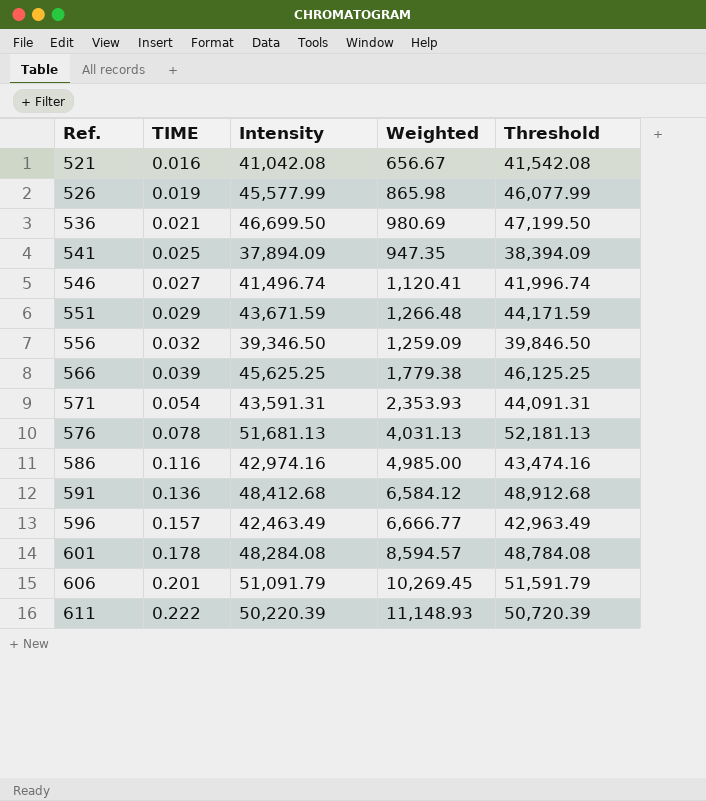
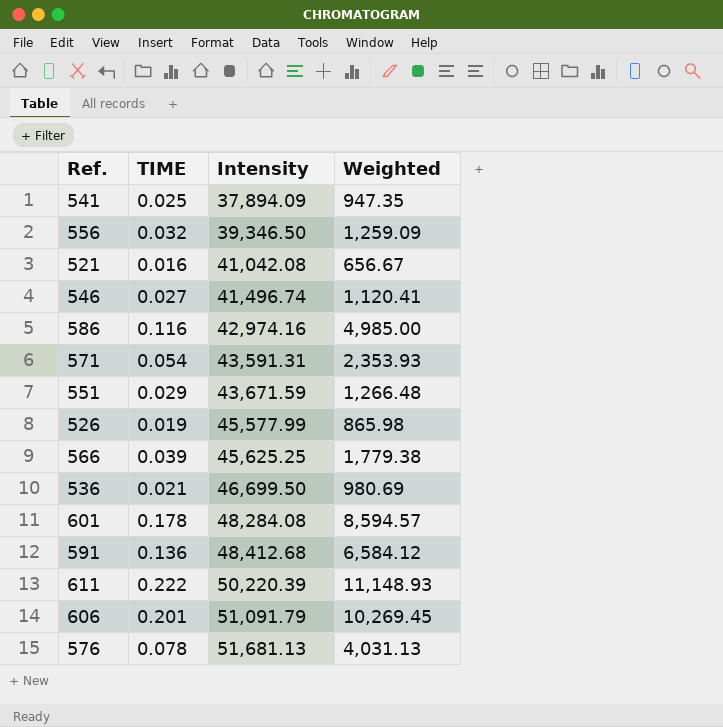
row order: Ref. ascending -> Intensity ascending
column Threshold | formula: [Intensity] + 500 -> none
row 596: 0.157 | 42,463.49 | 6,666.77 | 42,963.49 -> none

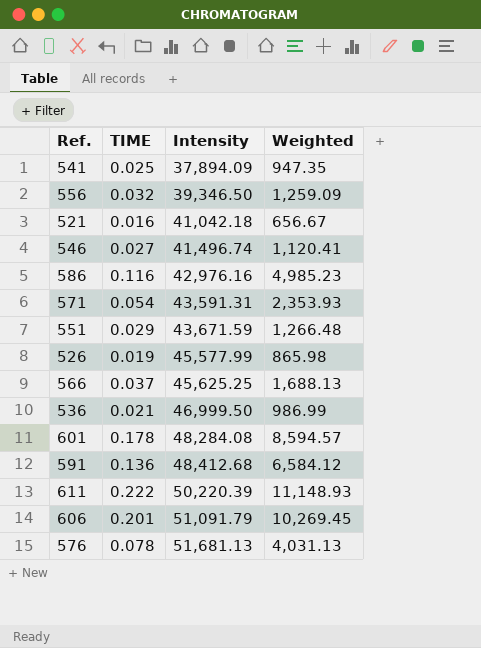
521 | Intensity: 41,042.08 -> 41,042.18
586 | Intensity: 42,974.16 -> 42,976.16
586 | Weighted: 4,985.00 -> 4,985.23
566 | TIME: 0.039 -> 0.037
566 | Weighted: 1,779.38 -> 1,688.13
536 | Intensity: 46,699.50 -> 46,999.50
536 | Weighted: 980.69 -> 986.99

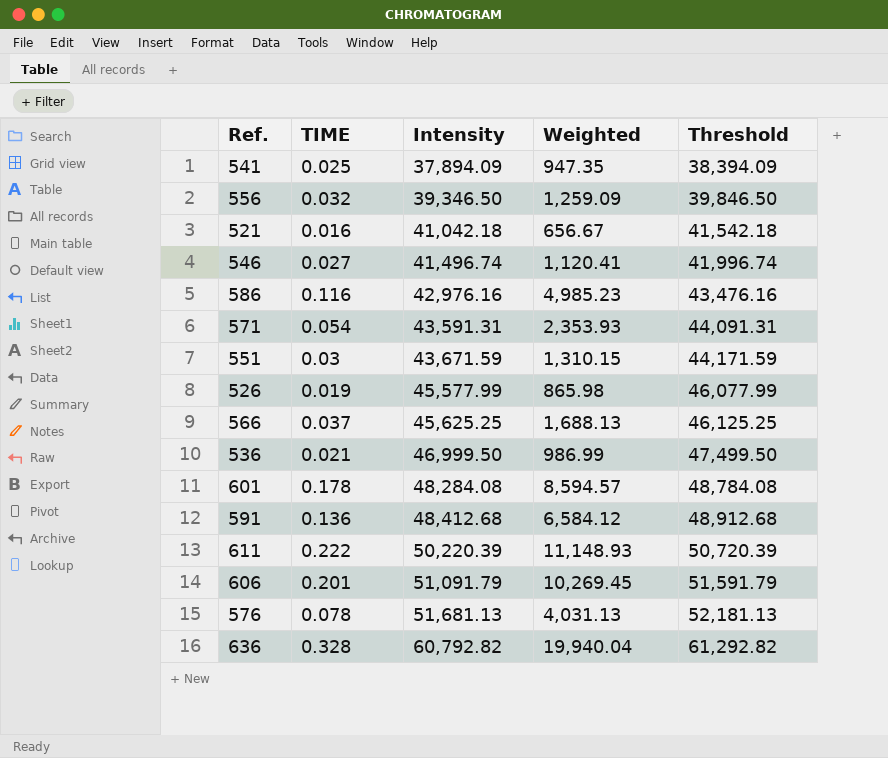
column Threshold | formula: none -> [Intensity] + 500
551 | TIME: 0.029 -> 0.03
551 | Weighted: 1,266.48 -> 1,310.15
row 636: none -> 0.328 | 60,792.82 | 19,940.04 | 61,292.82

